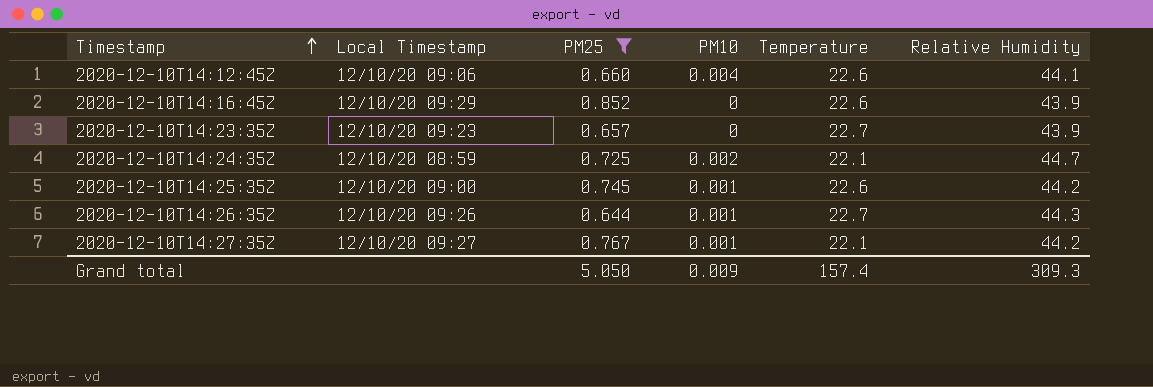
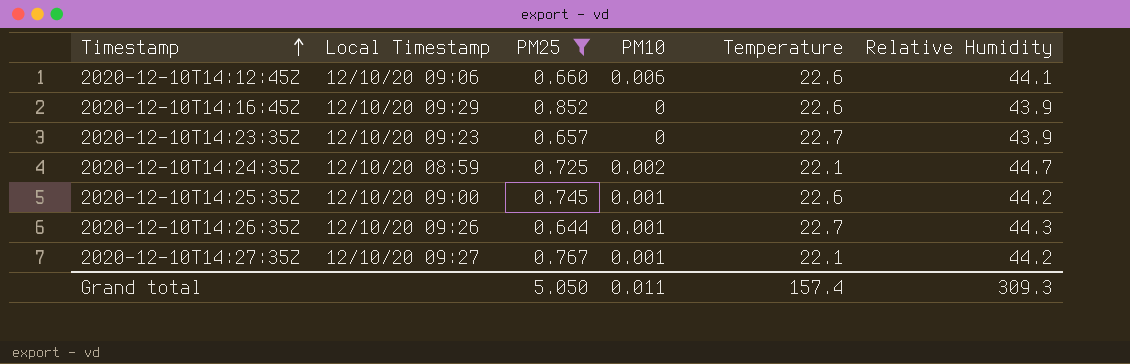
2020-12-10T14:12:45Z | PM10: 0.004 -> 0.006
Grand total | PM10: 0.009 -> 0.011

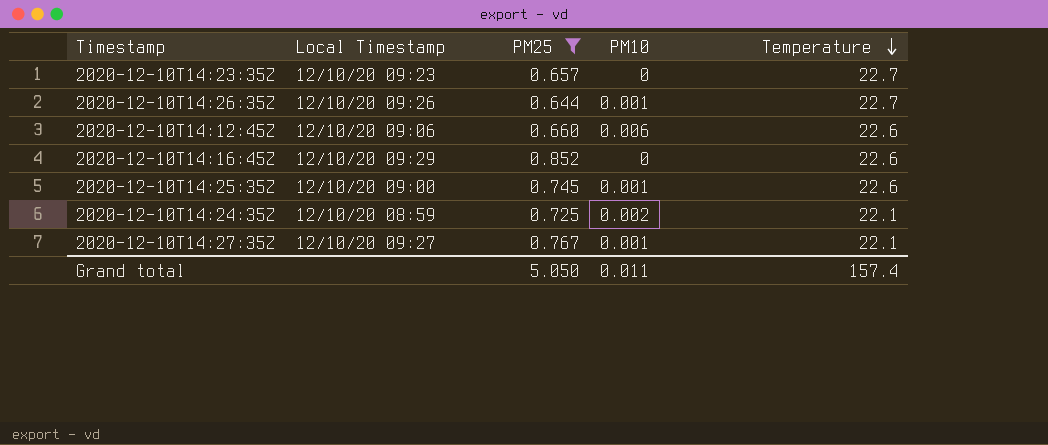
row order: Timestamp ascending -> Temperature descending
column Relative Humidity | position: 6 -> none

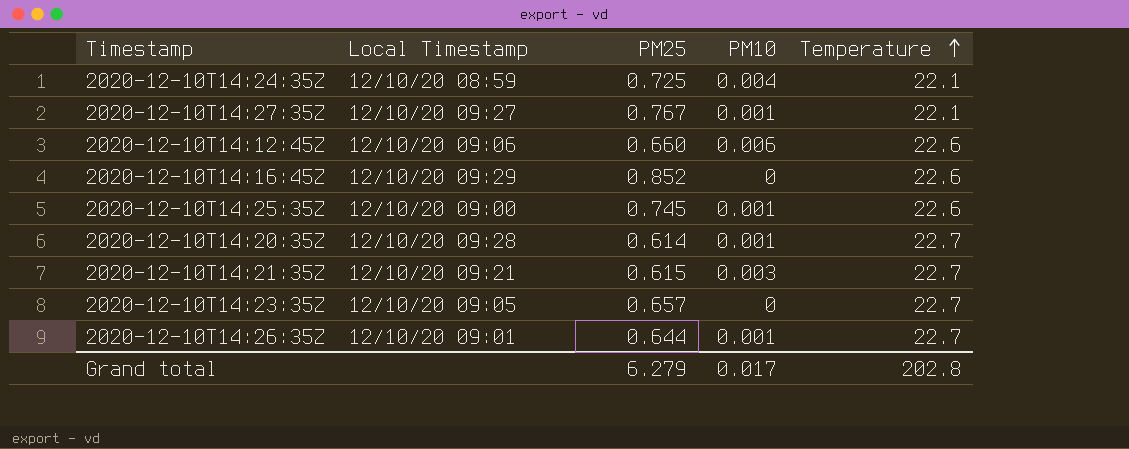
filter: PM25 >= 0.644 -> none
row order: Temperature descending -> Temperature ascending
2020-12-10T14:24:35Z | PM10: 0.002 -> 0.004
2020-12-10T14:23:35Z | Local Timestamp: 12/10/20 09:23 -> 12/10/20 09:05
2020-12-10T14:26:35Z | Local Timestamp: 12/10/20 09:26 -> 12/10/20 09:01
Grand total | PM25: 5.050 -> 6.279
Grand total | PM10: 0.011 -> 0.017
Grand total | Temperature: 157.4 -> 202.8

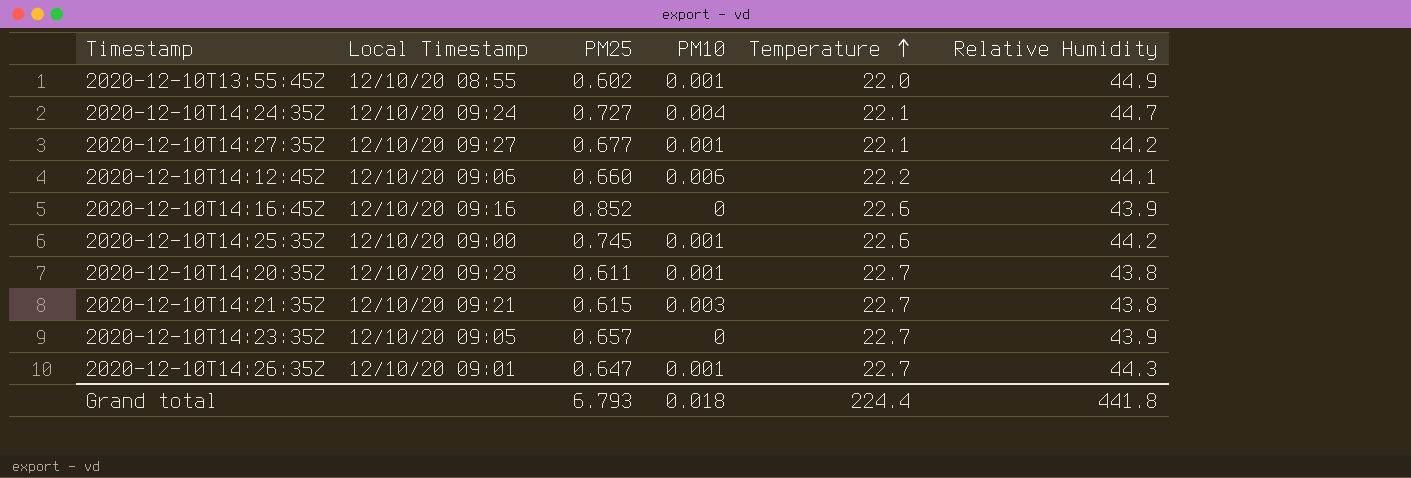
column Relative Humidity | position: none -> 6
row 2020-12-10T13:55:45Z: none -> 12/10/20 08:55 | 0.602 | 0.001 | 22.0 | 44.9
2020-12-10T14:24:35Z | Local Timestamp: 12/10/20 08:59 -> 12/10/20 09:24
2020-12-10T14:24:35Z | PM25: 0.725 -> 0.727
2020-12-10T14:27:35Z | PM25: 0.767 -> 0.677
2020-12-10T14:12:45Z | Temperature: 22.6 -> 22.2
2020-12-10T14:16:45Z | Local Timestamp: 12/10/20 09:29 -> 12/10/20 09:16
2020-12-10T14:20:35Z | PM25: 0.614 -> 0.611
2020-12-10T14:26:35Z | PM25: 0.644 -> 0.647
Grand total | PM25: 6.279 -> 6.793
Grand total | PM10: 0.017 -> 0.018
Grand total | Temperature: 202.8 -> 224.4

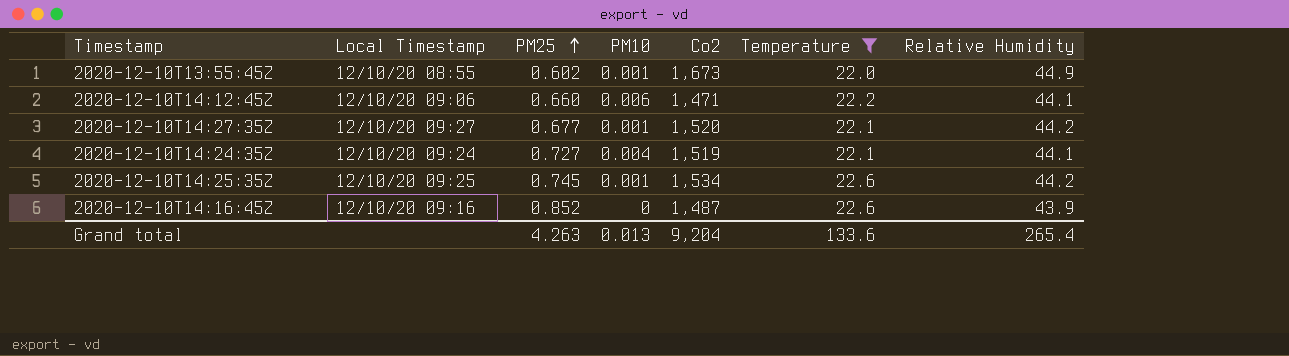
filter: none -> Temperature != 22.7
row order: Temperature ascending -> PM25 ascending
column Co2 | position: none -> 5
2020-12-10T14:24:35Z | Relative Humidity: 44.7 -> 44.1
2020-12-10T14:25:35Z | Local Timestamp: 12/10/20 09:00 -> 12/10/20 09:25
Grand total | PM25: 6.793 -> 4.263
Grand total | PM10: 0.018 -> 0.013
Grand total | Temperature: 224.4 -> 133.6
Grand total | Relative Humidity: 441.8 -> 265.4

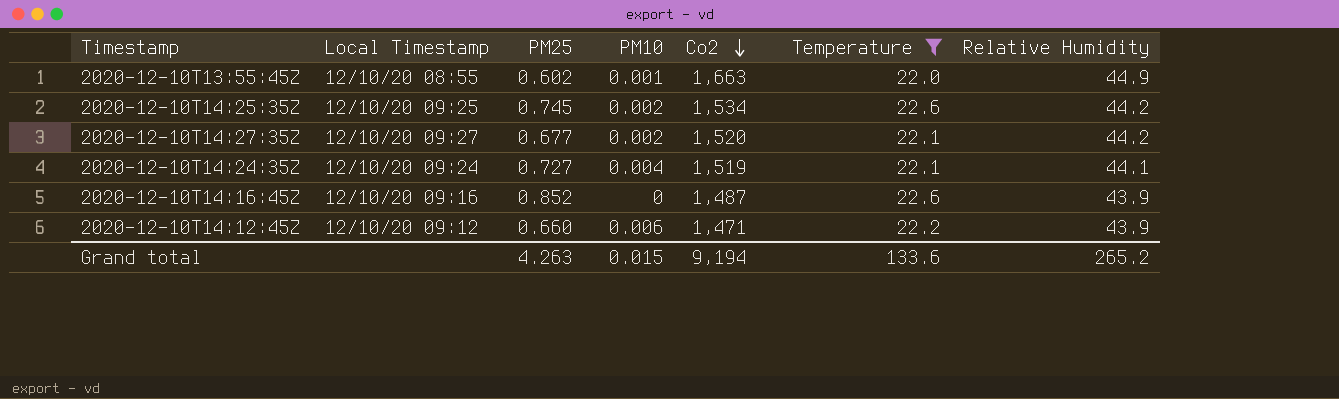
row order: PM25 ascending -> Co2 descending
2020-12-10T13:55:45Z | Co2: 1,673 -> 1,663
2020-12-10T14:25:35Z | PM10: 0.001 -> 0.002
2020-12-10T14:27:35Z | PM10: 0.001 -> 0.002
2020-12-10T14:12:45Z | Local Timestamp: 12/10/20 09:06 -> 12/10/20 09:12
2020-12-10T14:12:45Z | Relative Humidity: 44.1 -> 43.9
Grand total | PM10: 0.013 -> 0.015
Grand total | Co2: 9,204 -> 9,194
Grand total | Relative Humidity: 265.4 -> 265.2

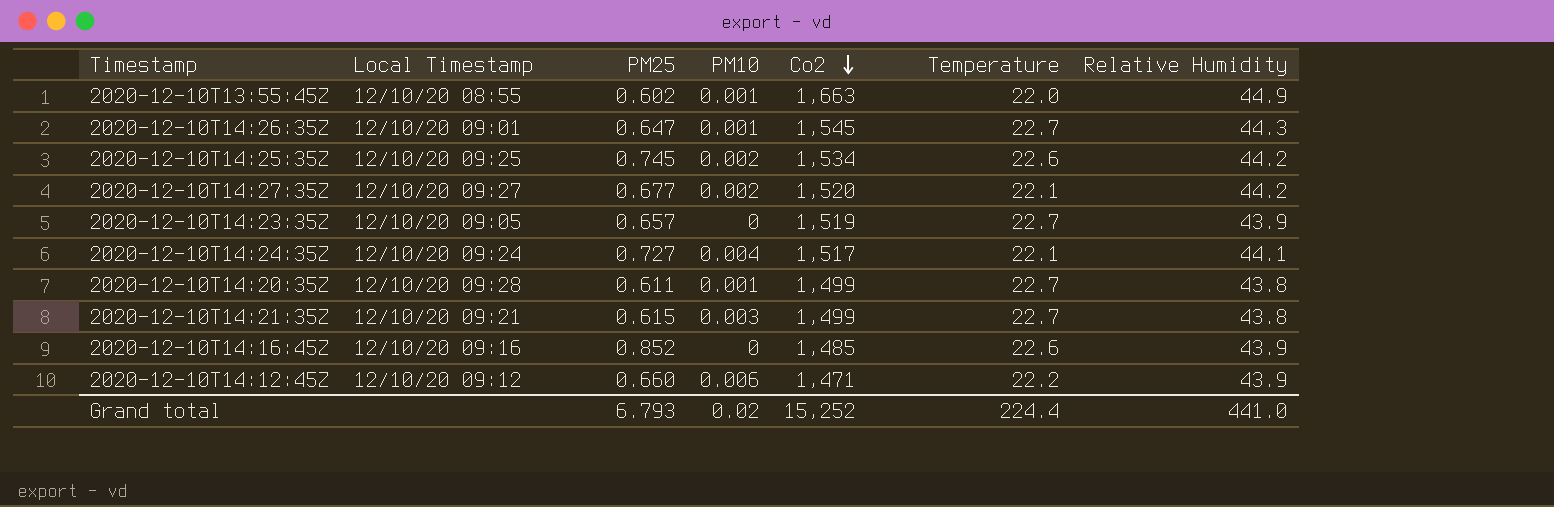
filter: Temperature != 22.7 -> none
2020-12-10T14:24:35Z | Co2: 1,519 -> 1,517
2020-12-10T14:16:45Z | Co2: 1,487 -> 1,485
Grand total | PM25: 4.263 -> 6.793
Grand total | PM10: 0.015 -> 0.02
Grand total | Co2: 9,194 -> 15,252
Grand total | Temperature: 133.6 -> 224.4
Grand total | Relative Humidity: 265.2 -> 441.0

